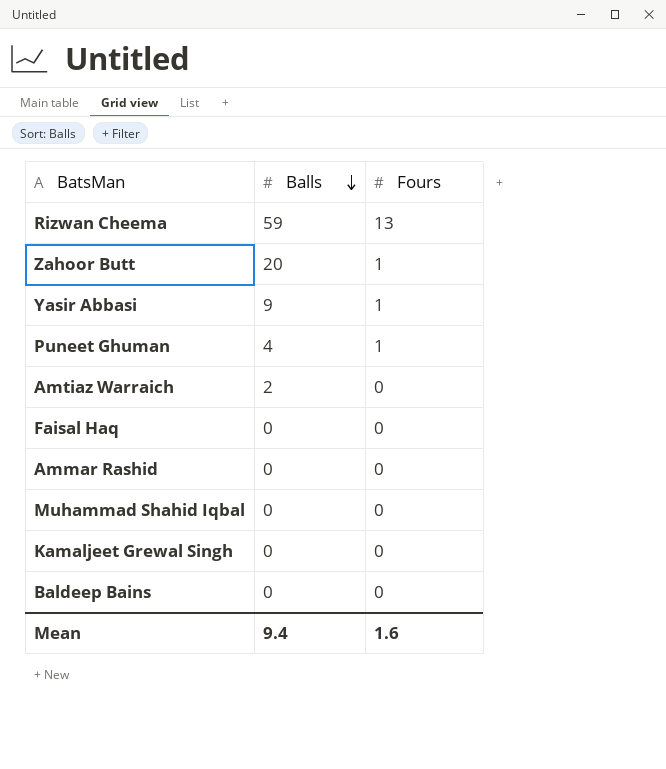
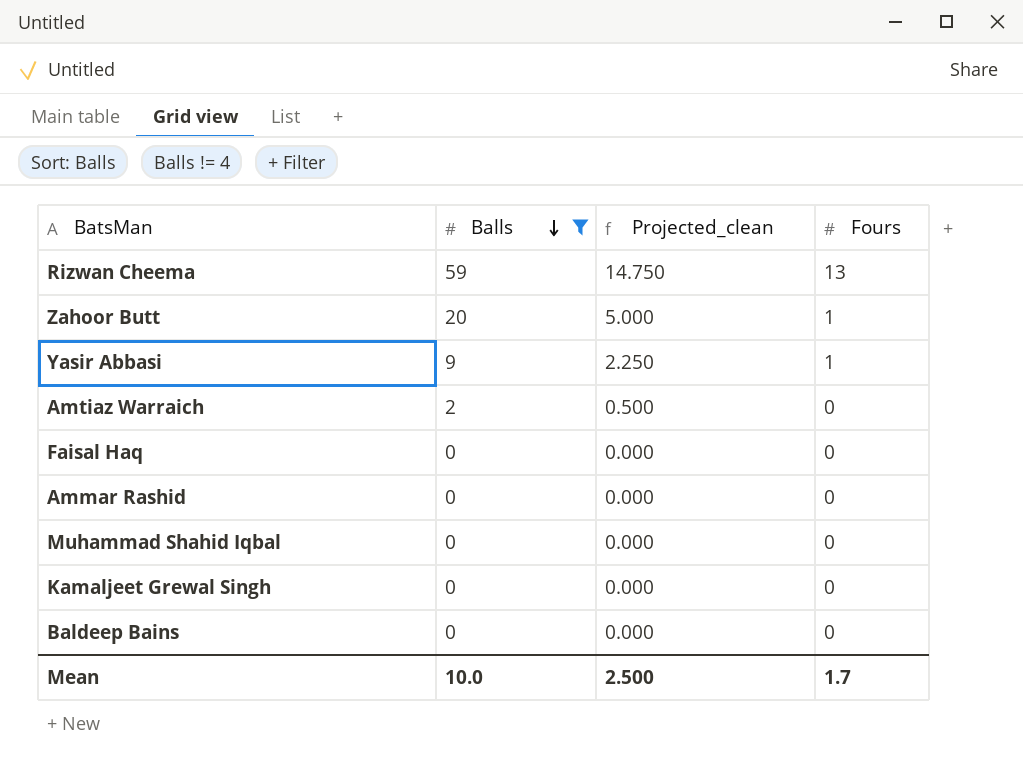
filter: none -> Balls != 4
column Projected_clean | formula: none -> [Balls] * 0.25
Mean | Balls: 9.4 -> 10.0
Mean | Fours: 1.6 -> 1.7

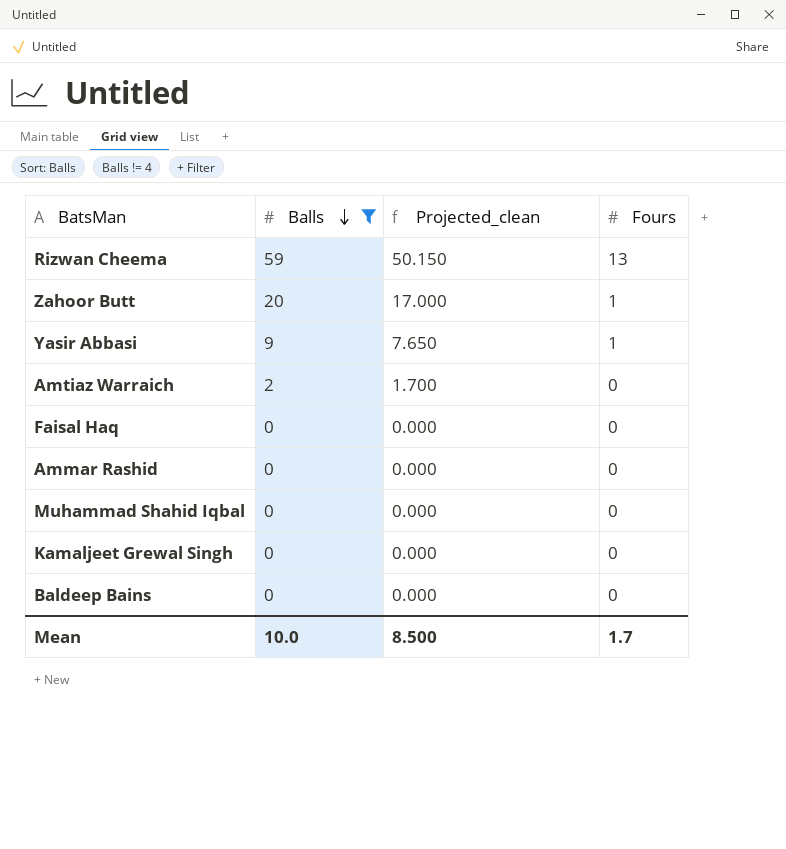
column Projected_clean | formula: [Balls] * 0.25 -> [Balls] * 0.85
Mean | Projected_clean: 2.500 -> 8.500

